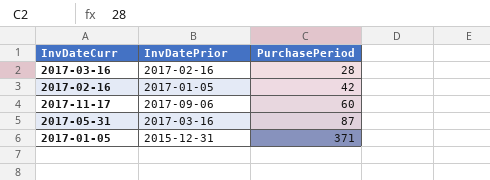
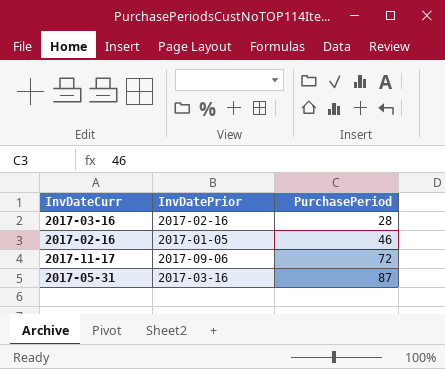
row 2017-01-05: 2015-12-31 | 371 -> none
2017-02-16 | PurchasePeriod: 42 -> 46
2017-11-17 | PurchasePeriod: 60 -> 72

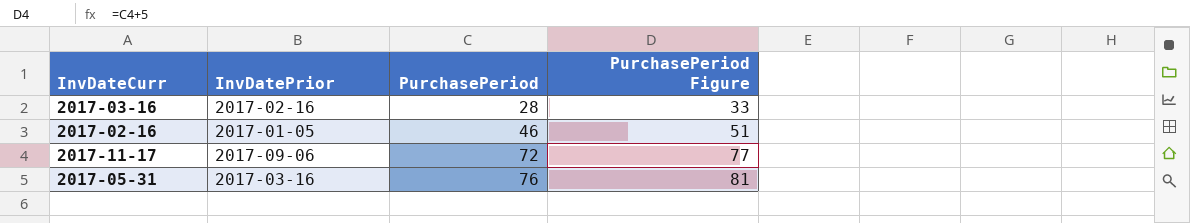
column PurchasePeriod Figure | formula: none -> [PurchasePeriod] + 5
2017-05-31 | PurchasePeriod: 87 -> 76

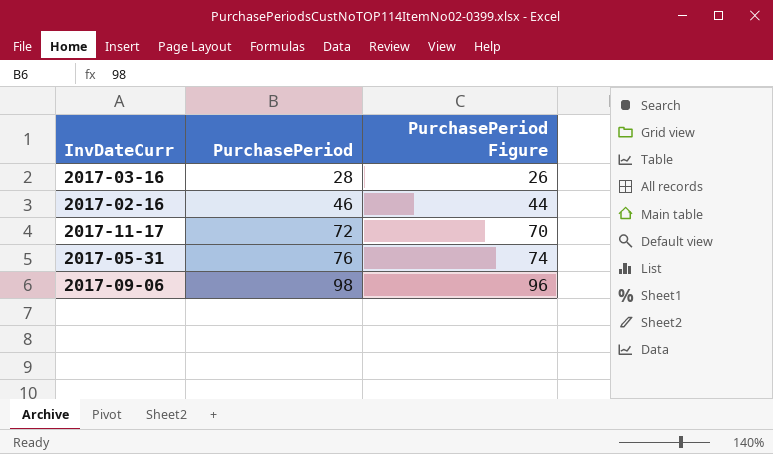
column InvDatePrior | position: 2 -> none
column PurchasePeriod Figure | formula: [PurchasePeriod] + 5 -> [PurchasePeriod] - 2
row 2017-09-06: none -> 98 | 96

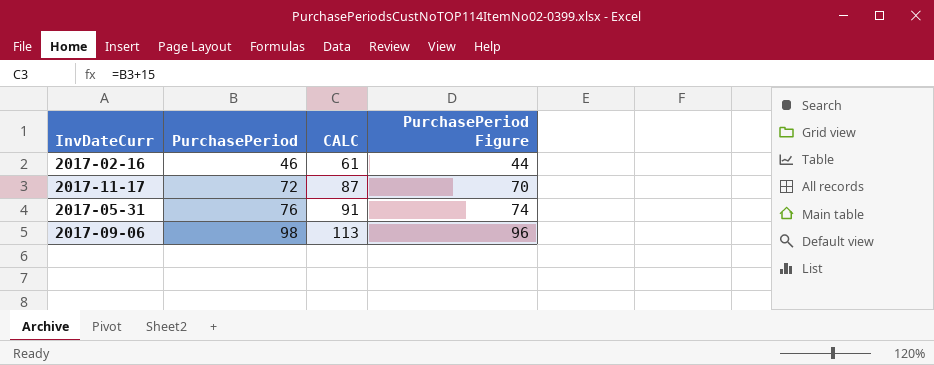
column CALC | formula: none -> [PurchasePeriod] + 15
row 2017-03-16: 28 | 26 -> none

